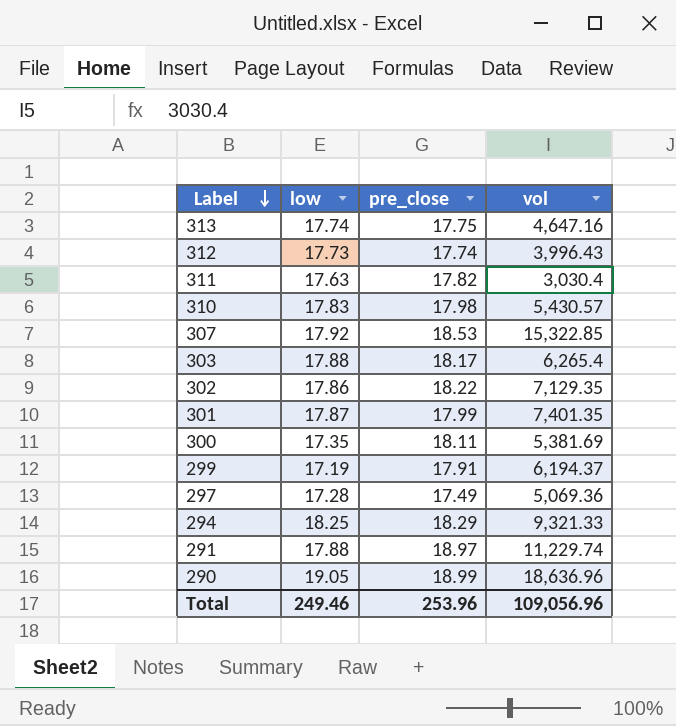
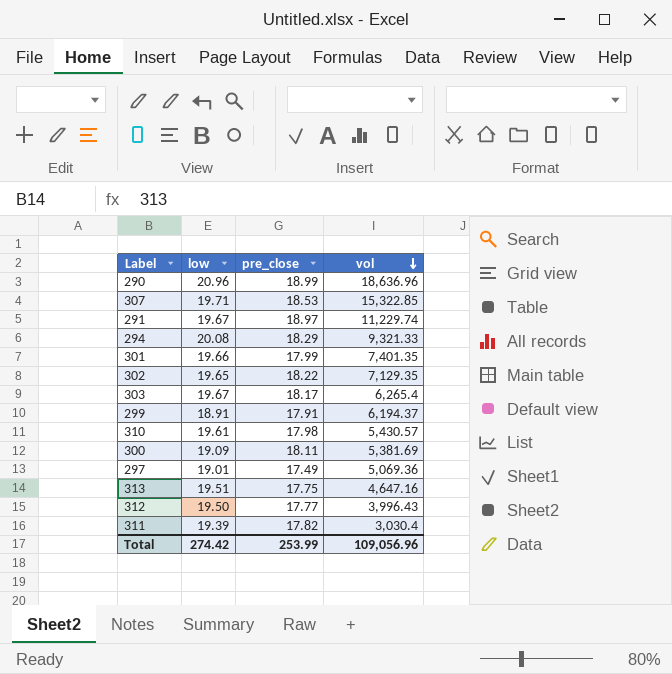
row order: Label descending -> vol descending
290 | low: 19.05 -> 20.96
307 | low: 17.92 -> 19.71
291 | low: 17.88 -> 19.67
294 | low: 18.25 -> 20.08
301 | low: 17.87 -> 19.66
302 | low: 17.86 -> 19.65
303 | low: 17.88 -> 19.67
299 | low: 17.19 -> 18.91
310 | low: 17.83 -> 19.61
300 | low: 17.35 -> 19.09
297 | low: 17.28 -> 19.01
313 | low: 17.74 -> 19.51
312 | low: 17.73 -> 19.50
312 | pre_close: 17.74 -> 17.77
311 | low: 17.63 -> 19.39
Total | low: 249.46 -> 274.42
Total | pre_close: 253.96 -> 253.99

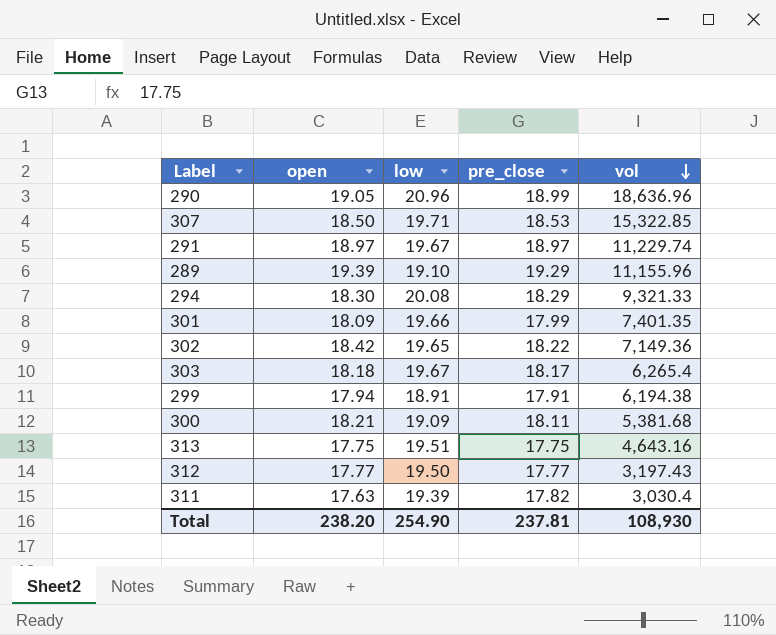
column open | position: none -> 2
row 310: 19.61 | 17.98 | 5,430.57 -> none
row 297: 19.01 | 17.49 | 5,069.36 -> none
row 289: none -> 19.39 | 19.10 | 19.29 | 11,155.96
302 | vol: 7,129.35 -> 7,149.36
299 | vol: 6,194.37 -> 6,194.38
300 | vol: 5,381.69 -> 5,381.68
313 | vol: 4,647.16 -> 4,643.16
312 | vol: 3,996.43 -> 3,197.43
Total | low: 274.42 -> 254.90
Total | pre_close: 253.99 -> 237.81
Total | vol: 109,056.96 -> 108,930

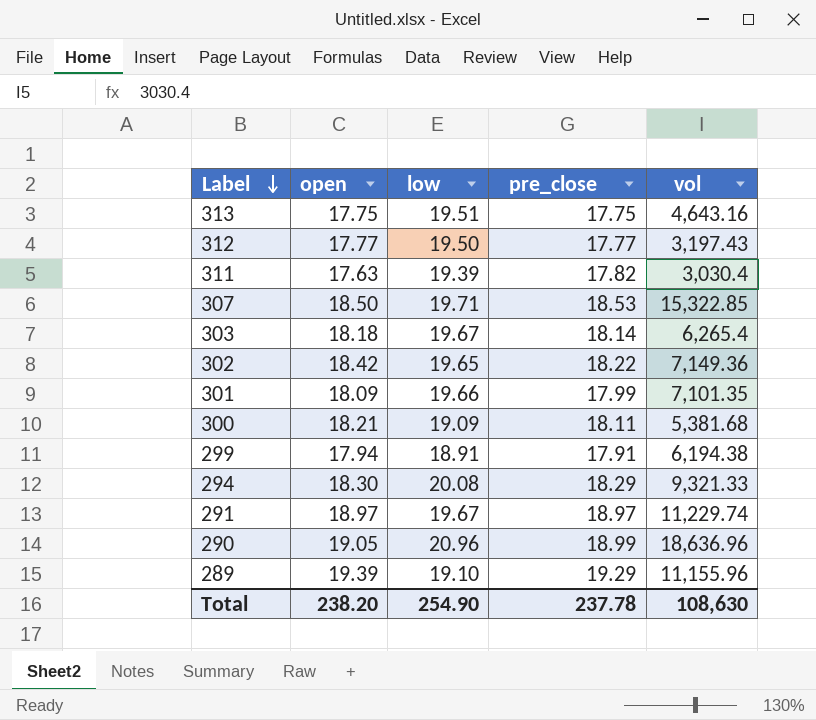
row order: vol descending -> Label descending
303 | pre_close: 18.17 -> 18.14
301 | vol: 7,401.35 -> 7,101.35
Total | pre_close: 237.81 -> 237.78
Total | vol: 108,930 -> 108,630

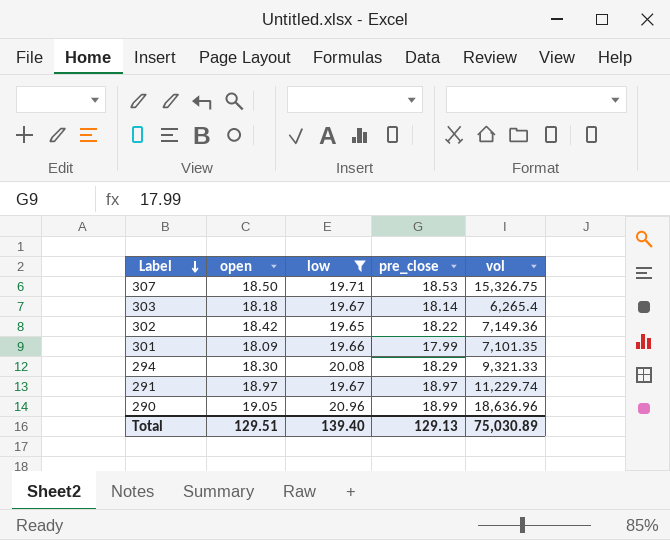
filter: none -> low >= 19.65
307 | vol: 15,322.85 -> 15,326.75
Total | open: 238.20 -> 129.51
Total | low: 254.90 -> 139.40
Total | pre_close: 237.78 -> 129.13
Total | vol: 108,630 -> 75,030.89

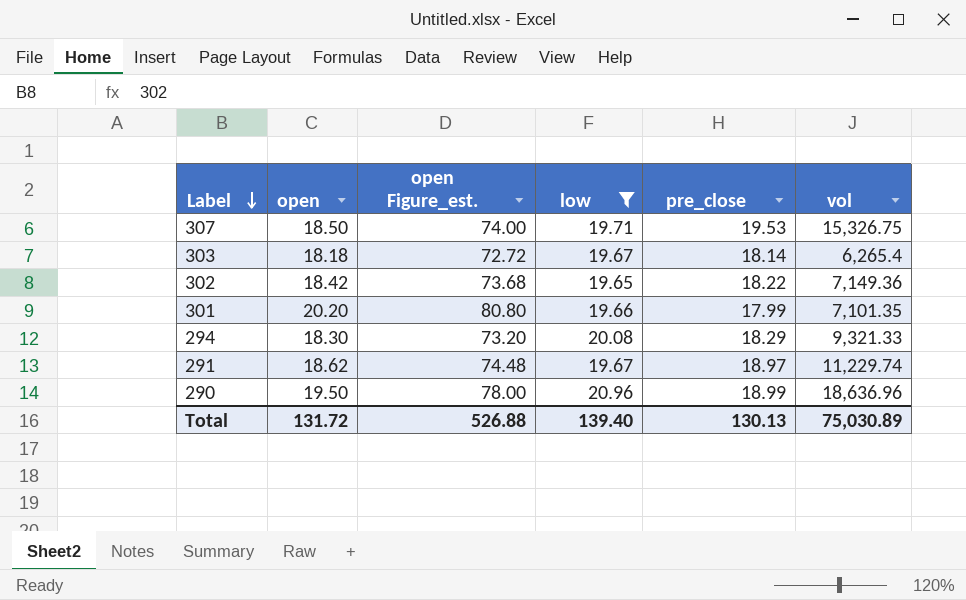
column open Figure_est. | formula: none -> [open] * 4
307 | pre_close: 18.53 -> 19.53
301 | open: 18.09 -> 20.20
291 | open: 18.97 -> 18.62
290 | open: 19.05 -> 19.50
Total | open: 129.51 -> 131.72
Total | pre_close: 129.13 -> 130.13

